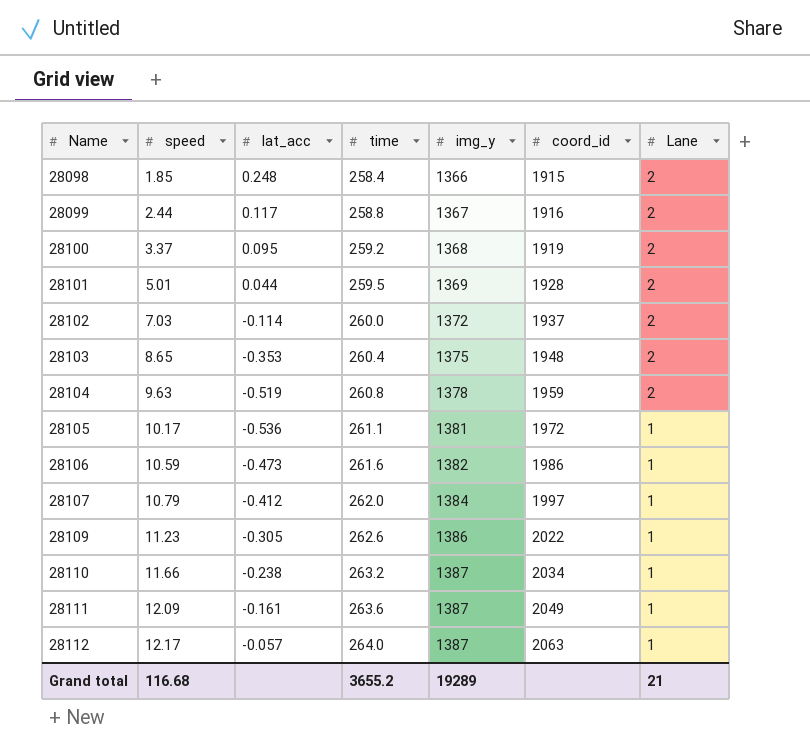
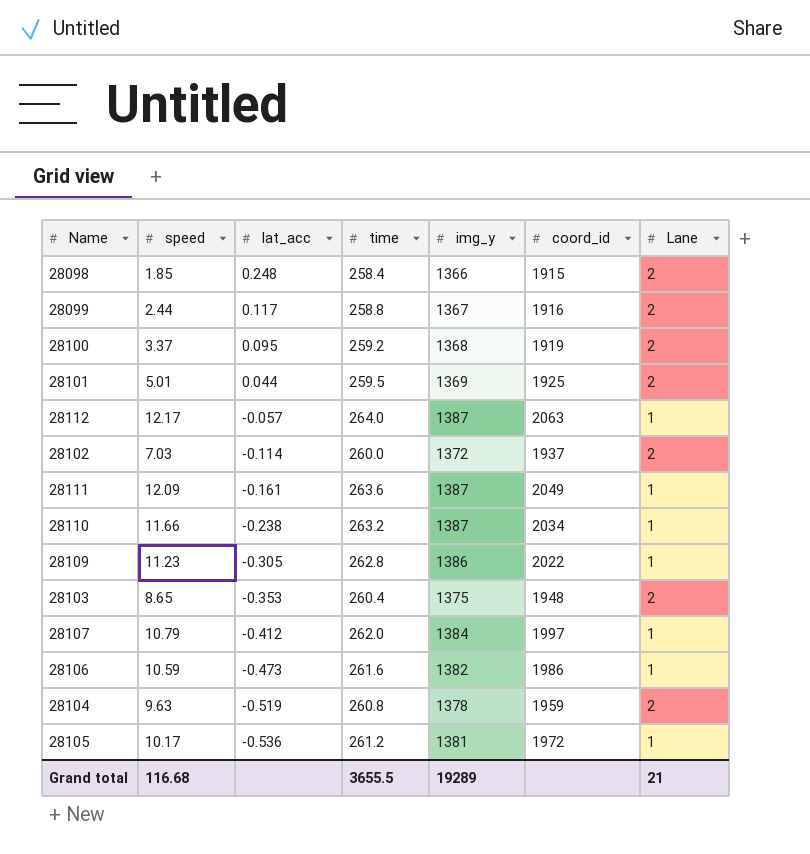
row order: Name ascending -> lat_acc descending
28101 | coord_id: 1928 -> 1925
28109 | time: 262.6 -> 262.8
28105 | time: 261.1 -> 261.2
Grand total | time: 3655.2 -> 3655.5

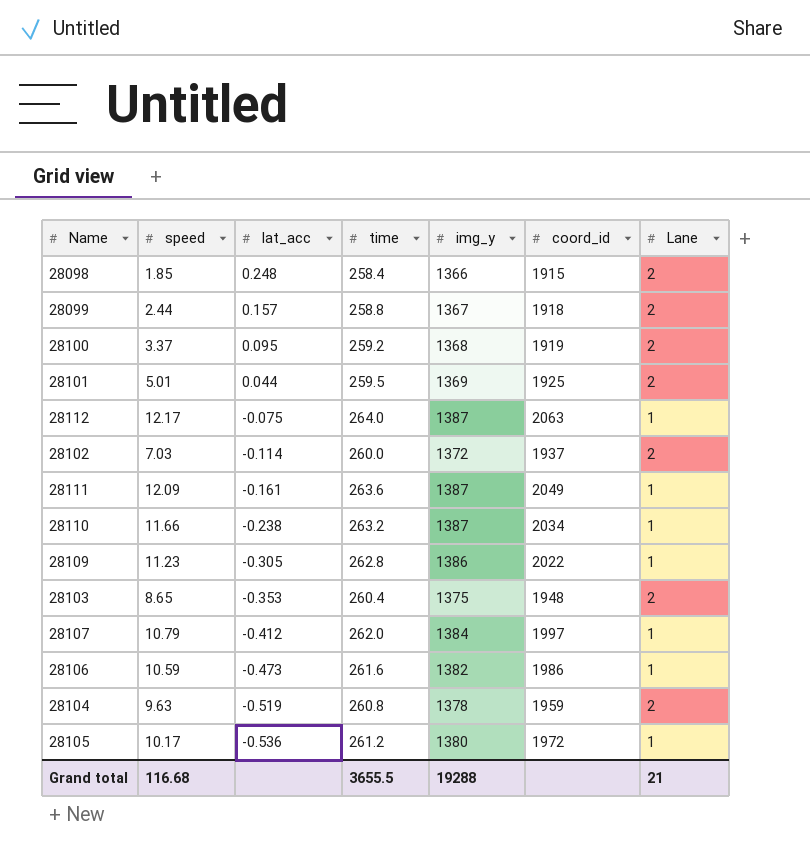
28099 | lat_acc: 0.117 -> 0.157
28099 | coord_id: 1916 -> 1918
28112 | lat_acc: -0.057 -> -0.075
28105 | img_y: 1381 -> 1380
Grand total | img_y: 19289 -> 19288

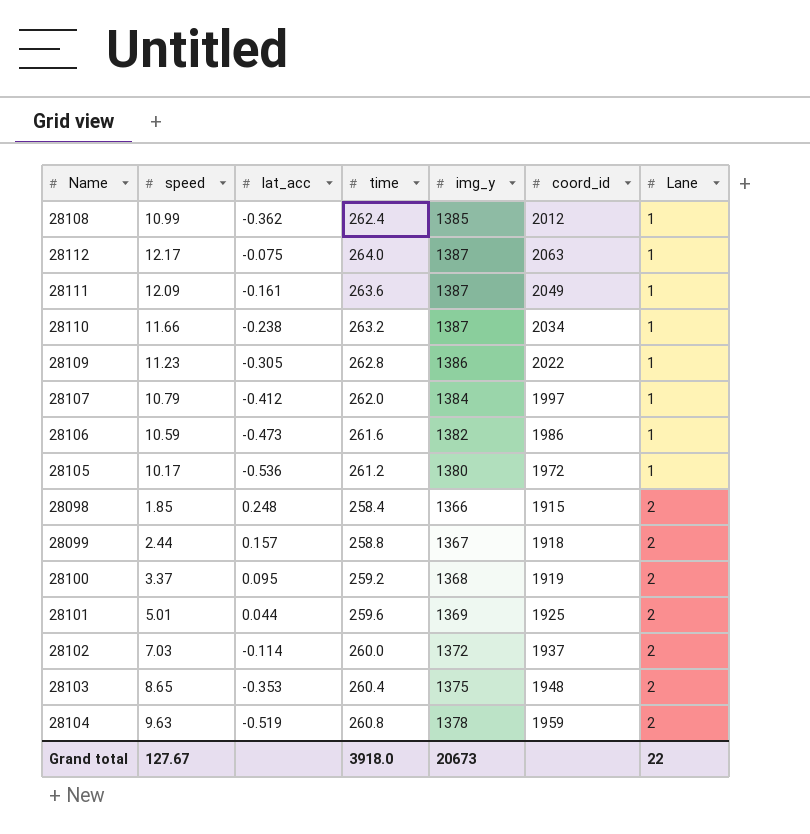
row order: lat_acc descending -> Lane ascending
row 28108: none -> 10.99 | -0.362 | 262.4 | 1385 | 2012 | 1
28101 | time: 259.5 -> 259.6
Grand total | speed: 116.68 -> 127.67
Grand total | time: 3655.5 -> 3918.0
Grand total | img_y: 19288 -> 20673
Grand total | Lane: 21 -> 22

